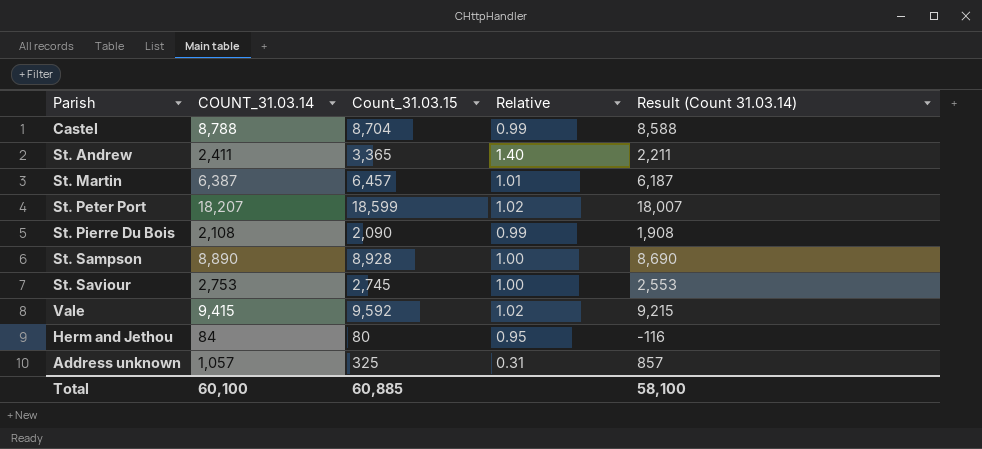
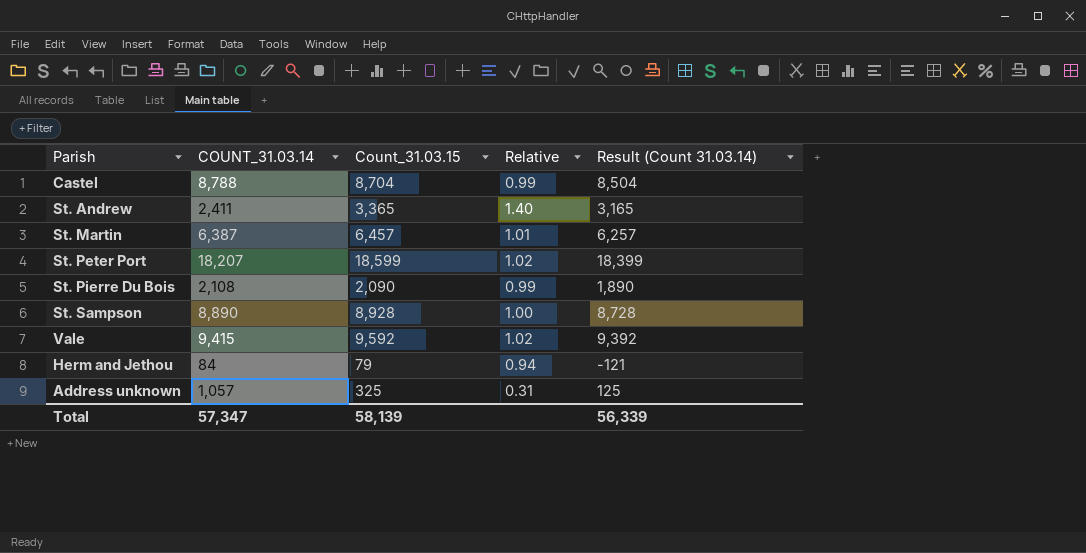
column Result (Count 31.03.14) | formula: [COUNT_31.03.14] - 200 -> [Count_31.03.15] - 200
row St. Saviour: 2,753 | 2,745 | 1.00 | 2,553 -> none
Herm and Jethou | Count_31.03.15: 80 -> 79
Herm and Jethou | Relative: 0.95 -> 0.94
Total | COUNT_31.03.14: 60,100 -> 57,347
Total | Count_31.03.15: 60,885 -> 58,139
Total | Result (Count 31.03.14): 58,100 -> 56,339

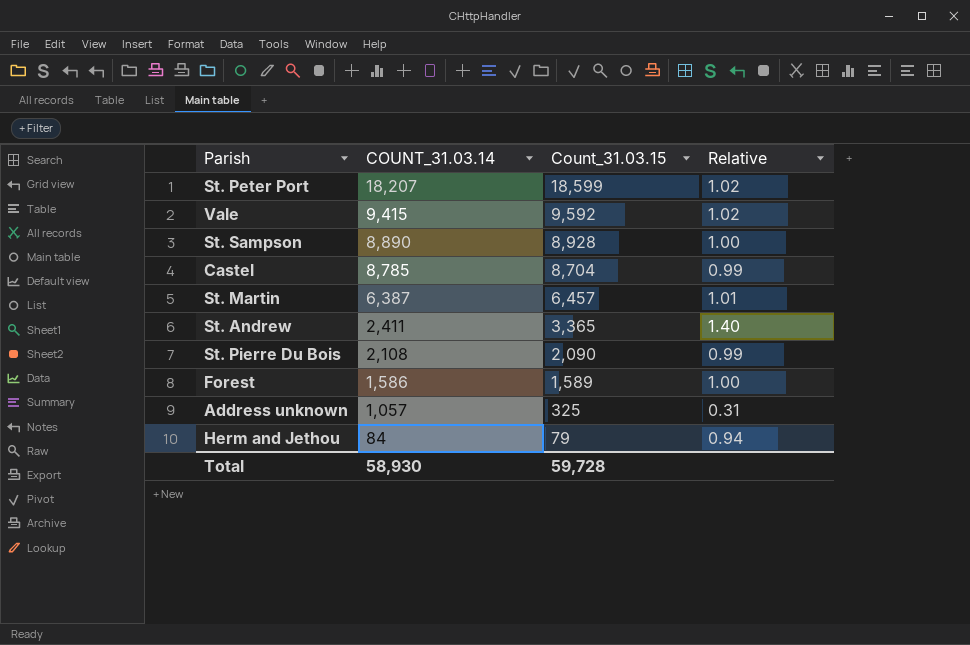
row order: none -> COUNT_31.03.14 descending
column Result (Count 31.03.14) | formula: [Count_31.03.15] - 200 -> none
Castel | COUNT_31.03.14: 8,788 -> 8,785
row Forest: none -> 1,586 | 1,589 | 1.00
Total | COUNT_31.03.14: 57,347 -> 58,930
Total | Count_31.03.15: 58,139 -> 59,728

